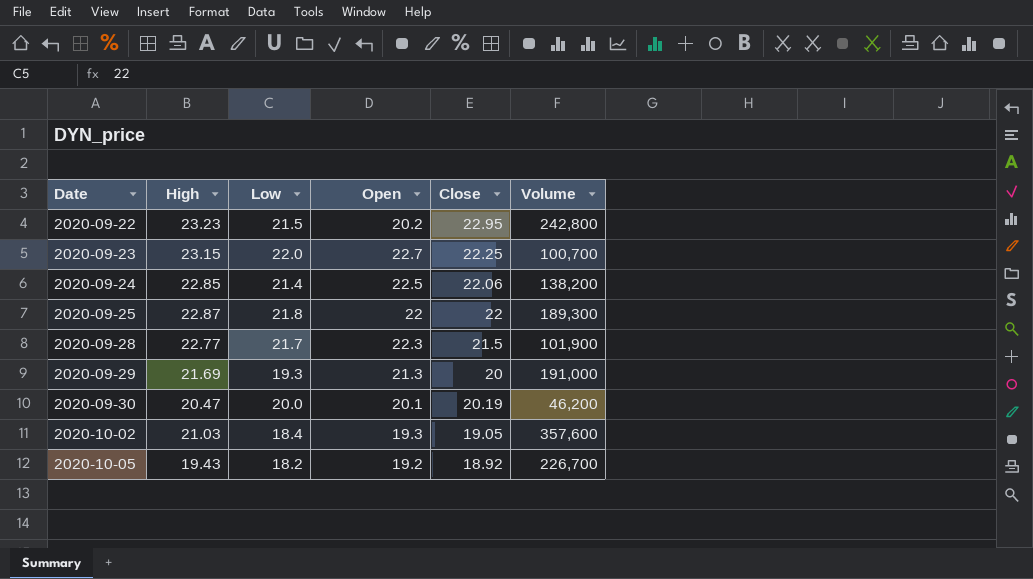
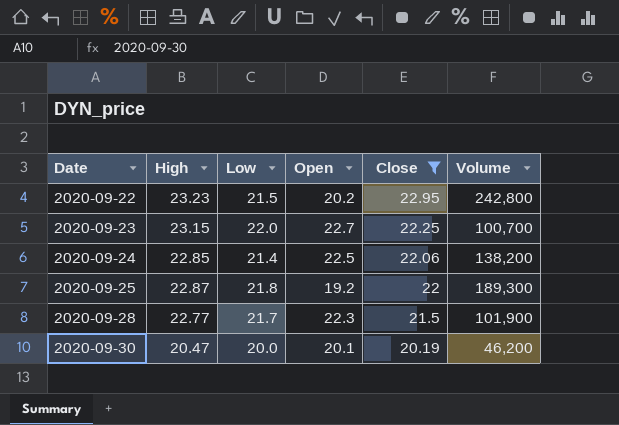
filter: none -> Close >= 20.19
2020-09-25 | Open: 22 -> 19.2

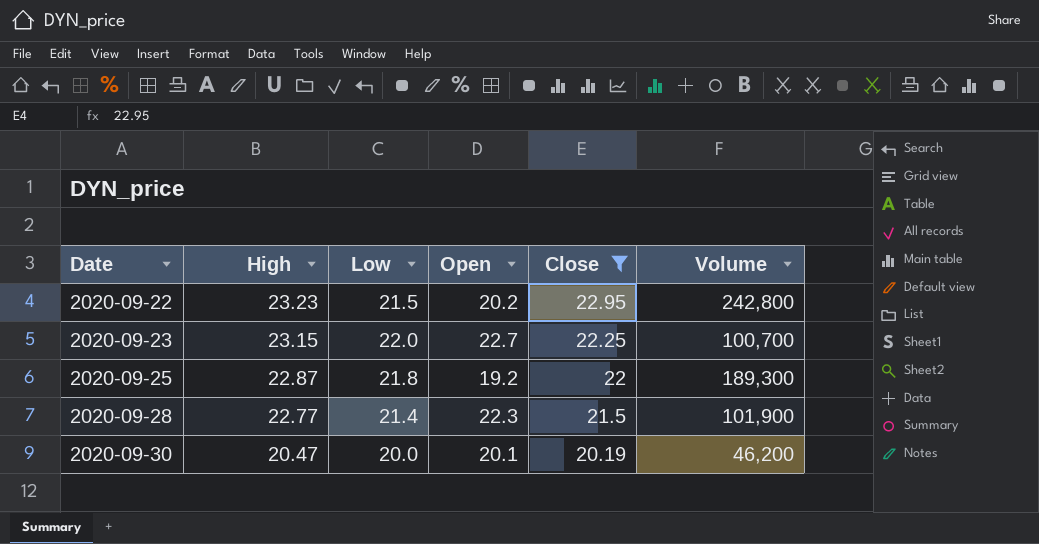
row 2020-09-24: 22.85 | 21.4 | 22.5 | 22.06 | 138,200 -> none
2020-09-28 | Low: 21.7 -> 21.4

